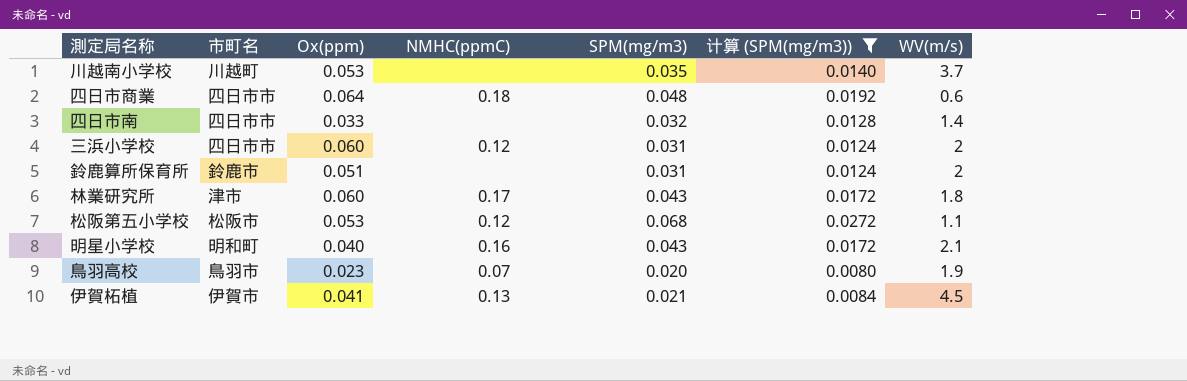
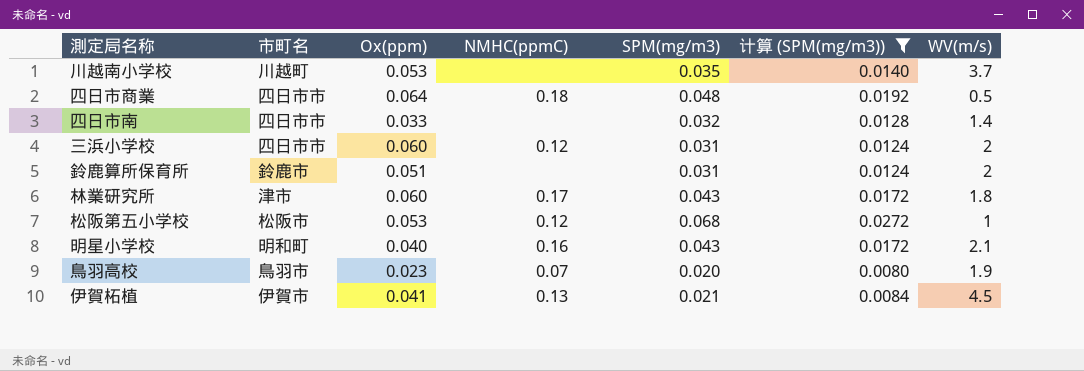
四日市商業 | WV(m/s): 0.6 -> 0.5
松阪第五小学校 | WV(m/s): 1.1 -> 1

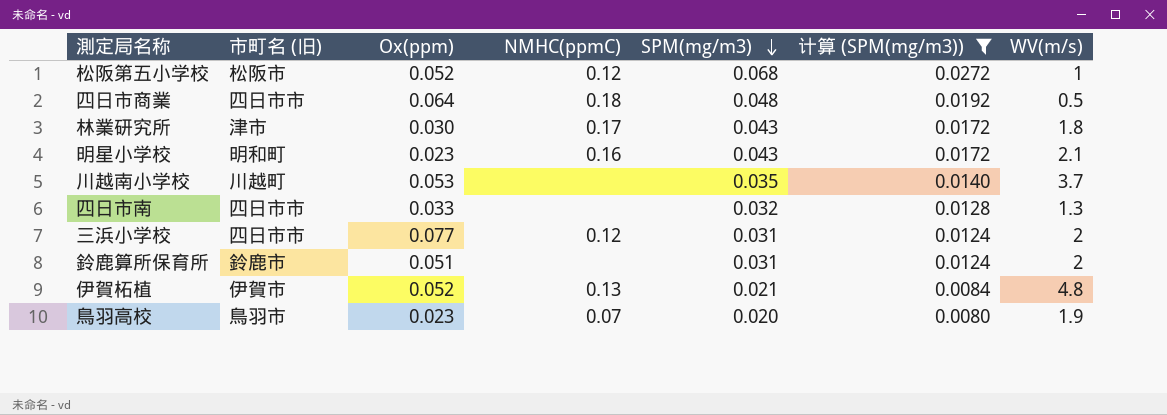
row order: none -> SPM(mg/m3) descending
column name: 市町名 -> 市町名 (旧)
松阪第五小学校 | Ox(ppm): 0.053 -> 0.052
林業研究所 | Ox(ppm): 0.060 -> 0.030
明星小学校 | Ox(ppm): 0.040 -> 0.023
四日市南 | WV(m/s): 1.4 -> 1.3
三浜小学校 | Ox(ppm): 0.060 -> 0.077
伊賀柘植 | Ox(ppm): 0.041 -> 0.052
伊賀柘植 | WV(m/s): 4.5 -> 4.8

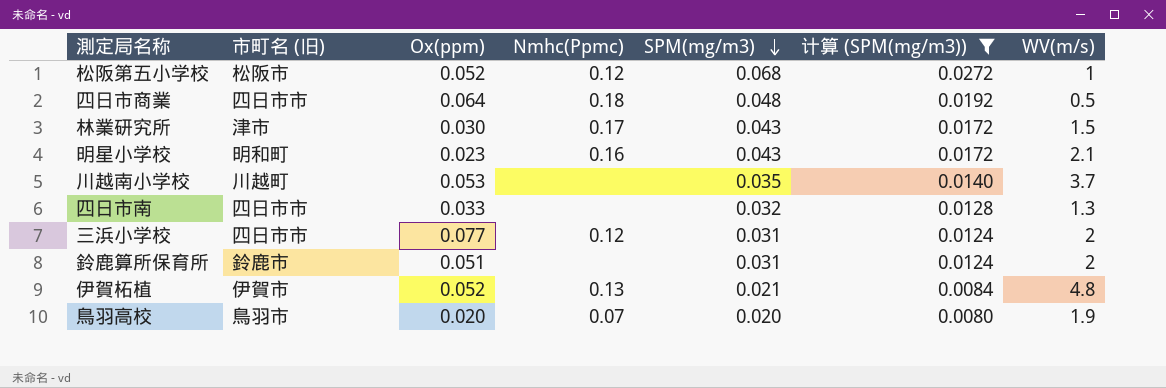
column name: NMHC(ppmC) -> Nmhc(Ppmc)
林業研究所 | WV(m/s): 1.8 -> 1.5
鳥羽高校 | Ox(ppm): 0.023 -> 0.020

